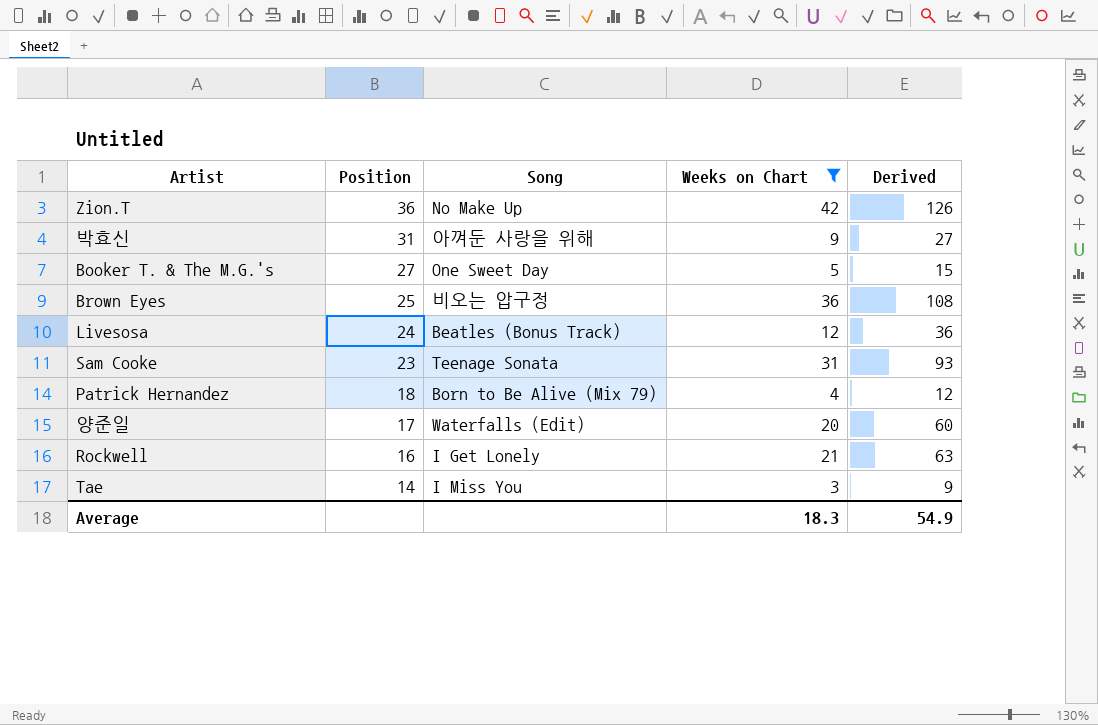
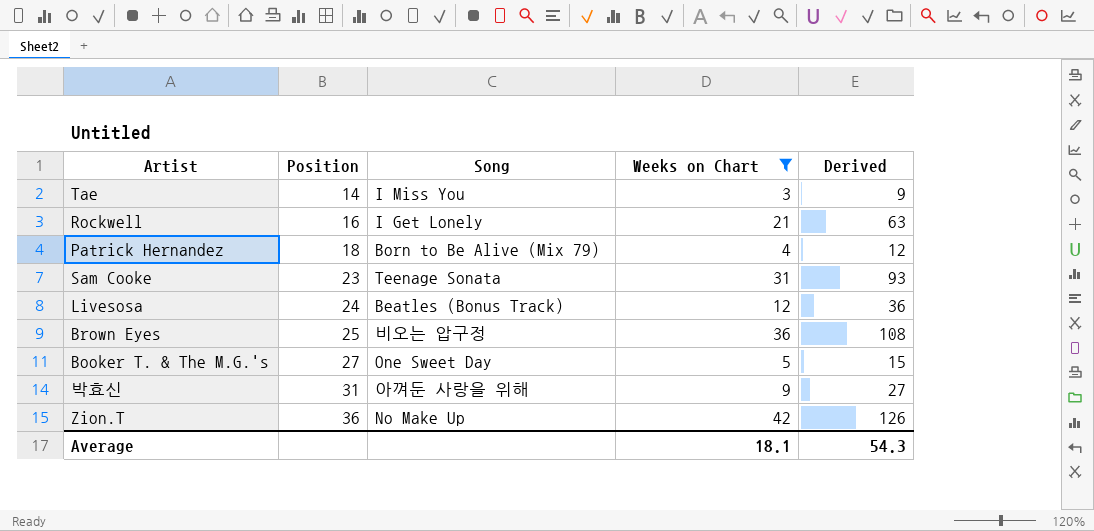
row order: Position descending -> Position ascending
row 양준일: 17 | Waterfalls (Edit) | 20 | 60 -> none
Average | Weeks on Chart: 18.3 -> 18.1
Average | Derived: 54.9 -> 54.3

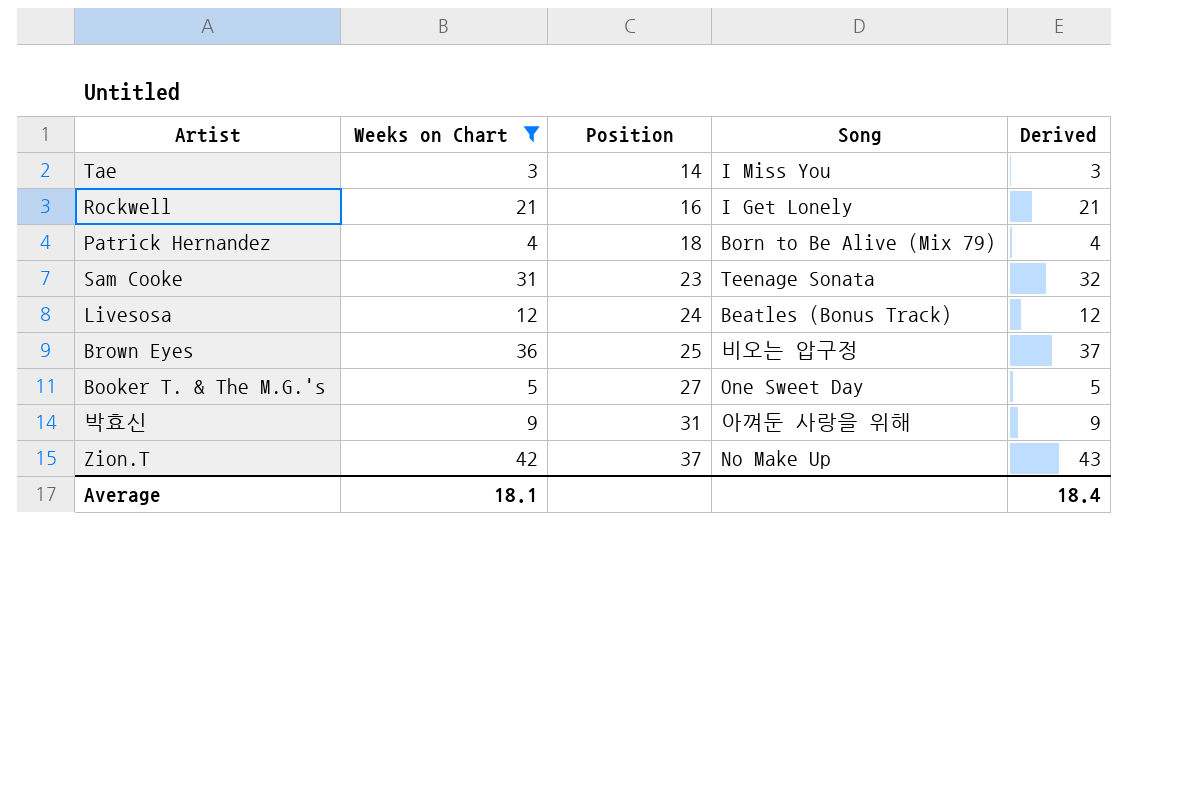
column Weeks on Chart | position: 4 -> 2
column Derived | formula: [Weeks on Chart] * 3 -> [Weeks on Chart] * 1.02
Zion.T | Position: 36 -> 37
Average | Derived: 54.3 -> 18.4

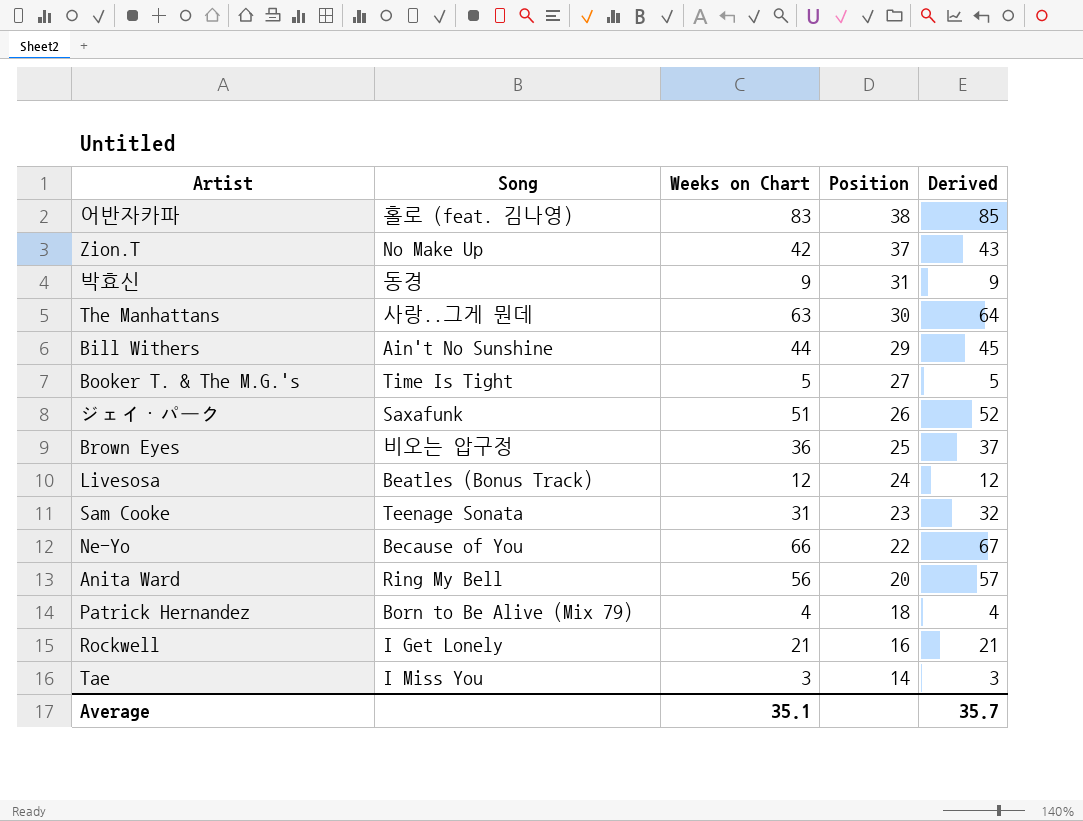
filter: Weeks on Chart <= 42 -> none
row order: Position ascending -> Position descending
column Song | position: 4 -> 2
박효신 | Song: 아껴둔 사랑을 위해 -> 동경
Booker T. & The M.G.'s | Song: One Sweet Day -> Time Is Tight
Average | Weeks on Chart: 18.1 -> 35.1
Average | Derived: 18.4 -> 35.7

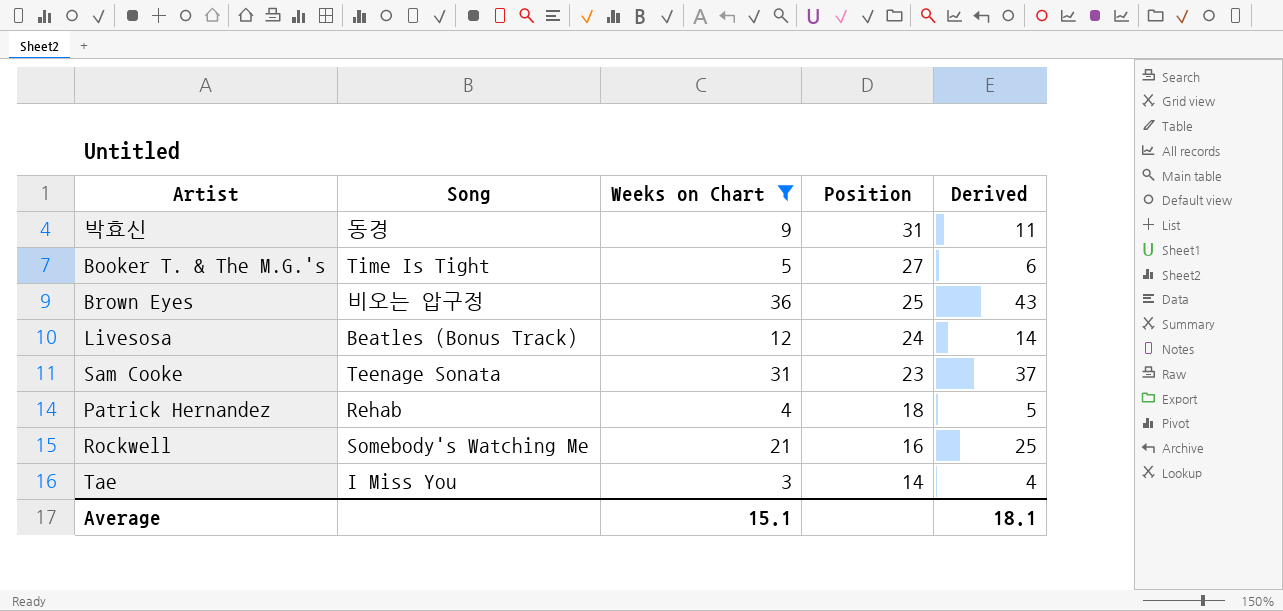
filter: none -> Weeks on Chart <= 36
column Derived | formula: [Weeks on Chart] * 1.02 -> [Weeks on Chart] * 1.2
Patrick Hernandez | Song: Born to Be Alive (Mix 79) -> Rehab
Rockwell | Song: I Get Lonely -> Somebody's Watching Me
Average | Weeks on Chart: 35.1 -> 15.1
Average | Derived: 35.7 -> 18.1

